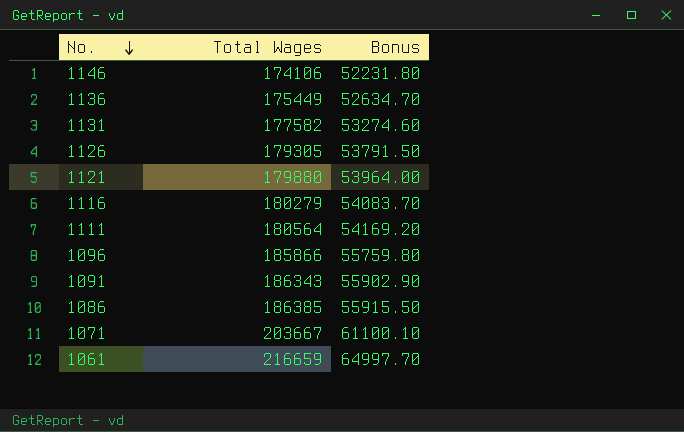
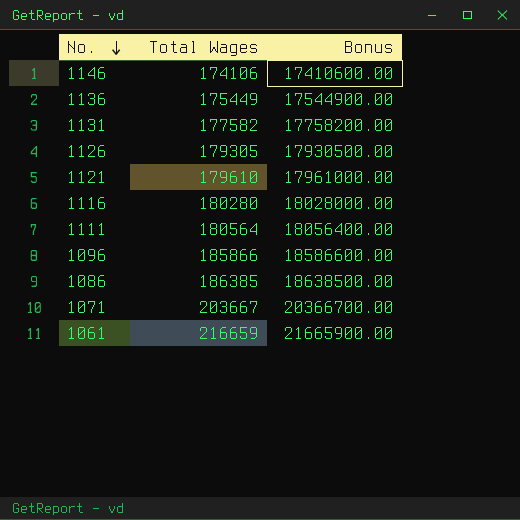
column Bonus | formula: [Total Wages] * 0.3 -> [Total Wages] * 100
row 1091: 186343 | 55902.90 -> none
1121 | Total Wages: 179880 -> 179610
1116 | Total Wages: 180279 -> 180280

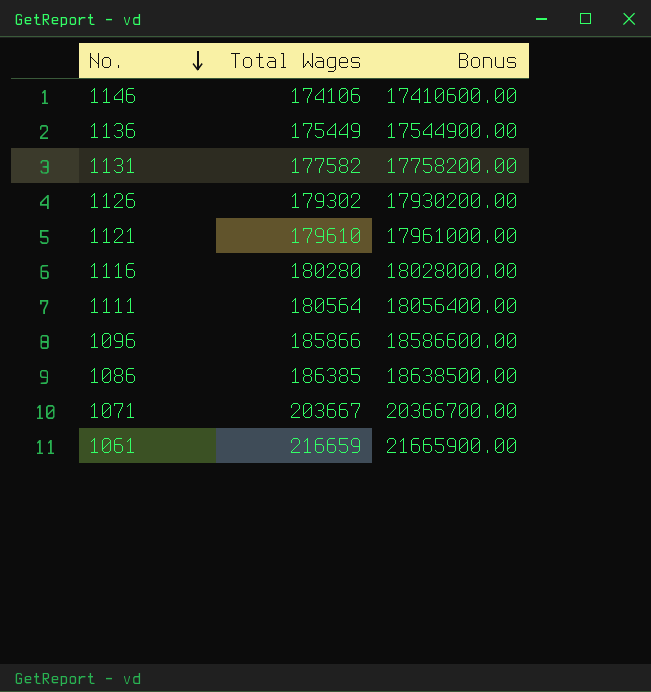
1126 | Total Wages: 179305 -> 179302
1126 | Bonus: 17930500.00 -> 17930200.00

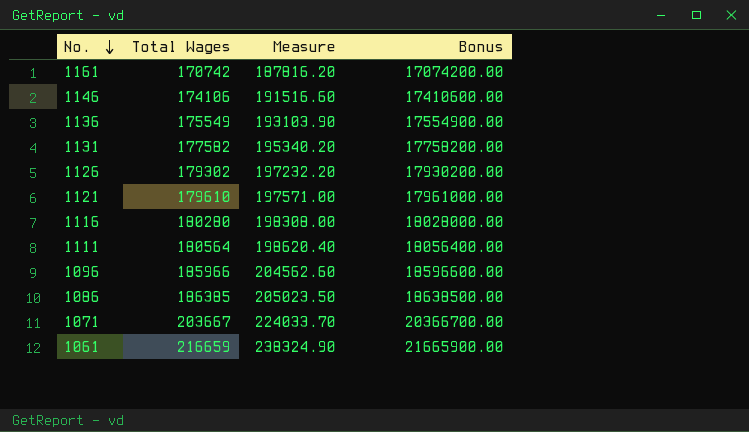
column Measure | formula: none -> [Total Wages] * 1.1
row 1161: none -> 170742 | 187816.20 | 17074200.00
1136 | Total Wages: 175449 -> 175549
1136 | Bonus: 17544900.00 -> 17554900.00
1096 | Total Wages: 185866 -> 185966
1096 | Bonus: 18586600.00 -> 18596600.00

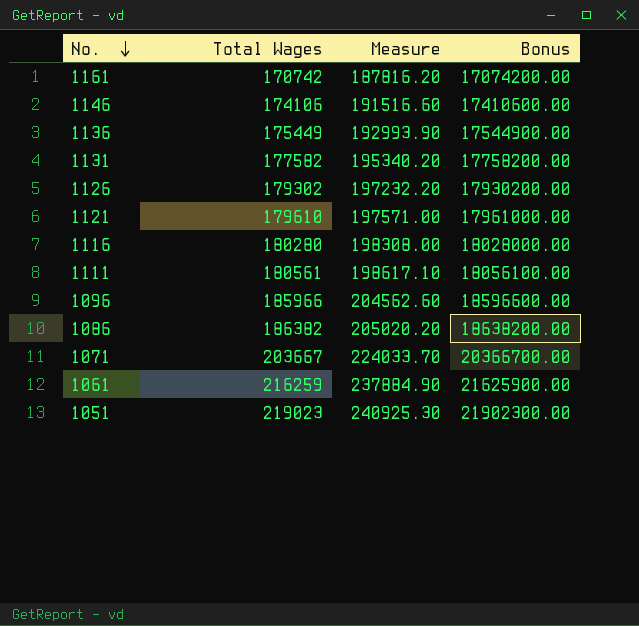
1136 | Total Wages: 175549 -> 175449
1136 | Measure: 193103.90 -> 192993.90
1136 | Bonus: 17554900.00 -> 17544900.00
1111 | Total Wages: 180564 -> 180561
1111 | Measure: 198620.40 -> 198617.10
1111 | Bonus: 18056400.00 -> 18056100.00
1086 | Total Wages: 186385 -> 186382
1086 | Measure: 205023.50 -> 205020.20
1086 | Bonus: 18638500.00 -> 18638200.00
1061 | Total Wages: 216659 -> 216259
1061 | Measure: 238324.90 -> 237884.90
1061 | Bonus: 21665900.00 -> 21625900.00
row 1051: none -> 219023 | 240925.30 | 21902300.00

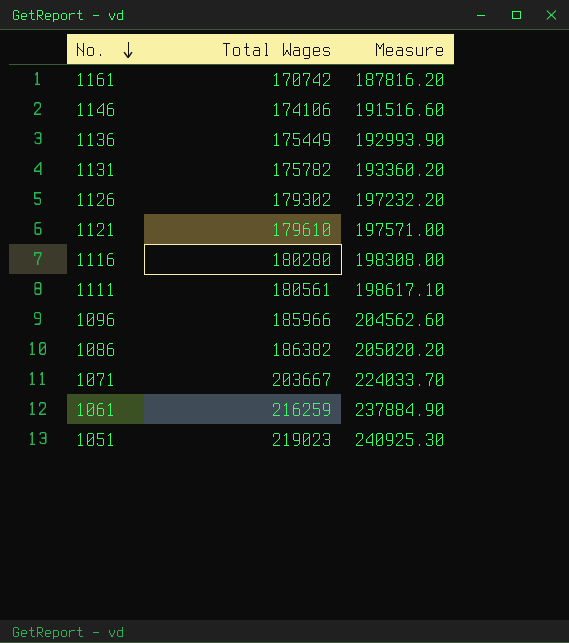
column Bonus | formula: [Total Wages] * 100 -> none
1131 | Total Wages: 177582 -> 175782
1131 | Measure: 195340.20 -> 193360.20

